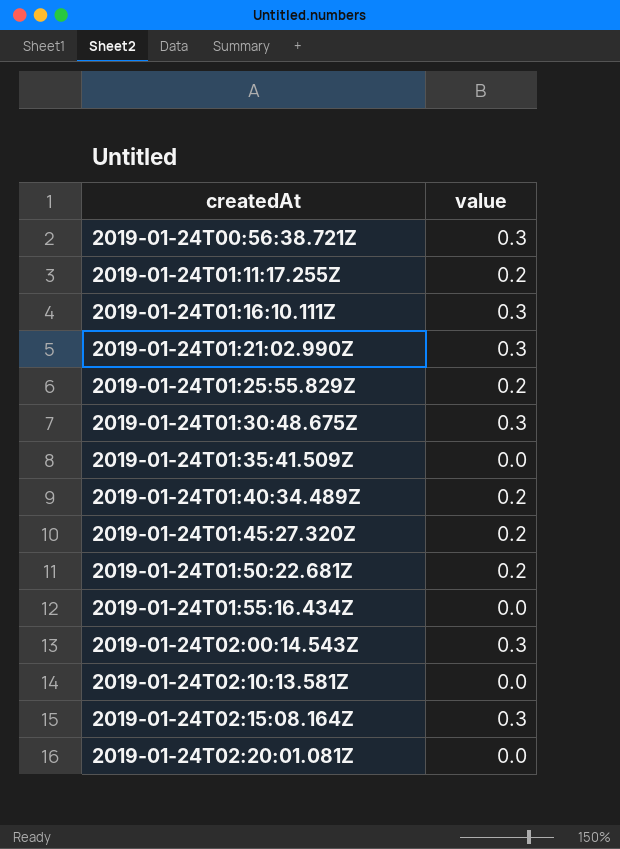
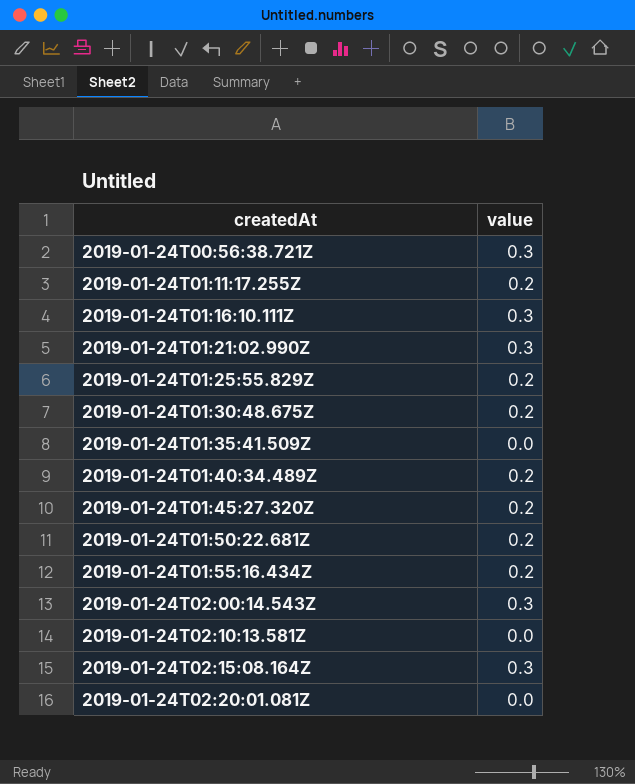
2019-01-24T01:30:48.675Z | value: 0.3 -> 0.2
2019-01-24T01:55:16.434Z | value: 0.0 -> 0.2

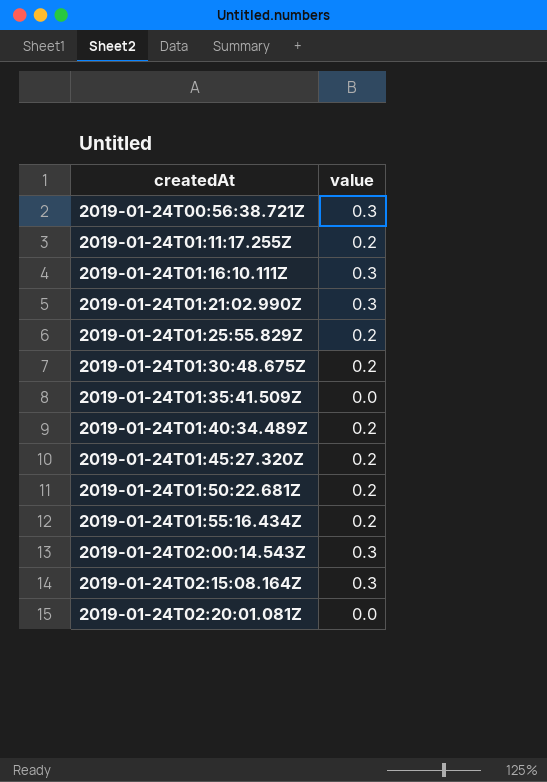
row 2019-01-24T02:10:13.581Z: 0.0 -> none

